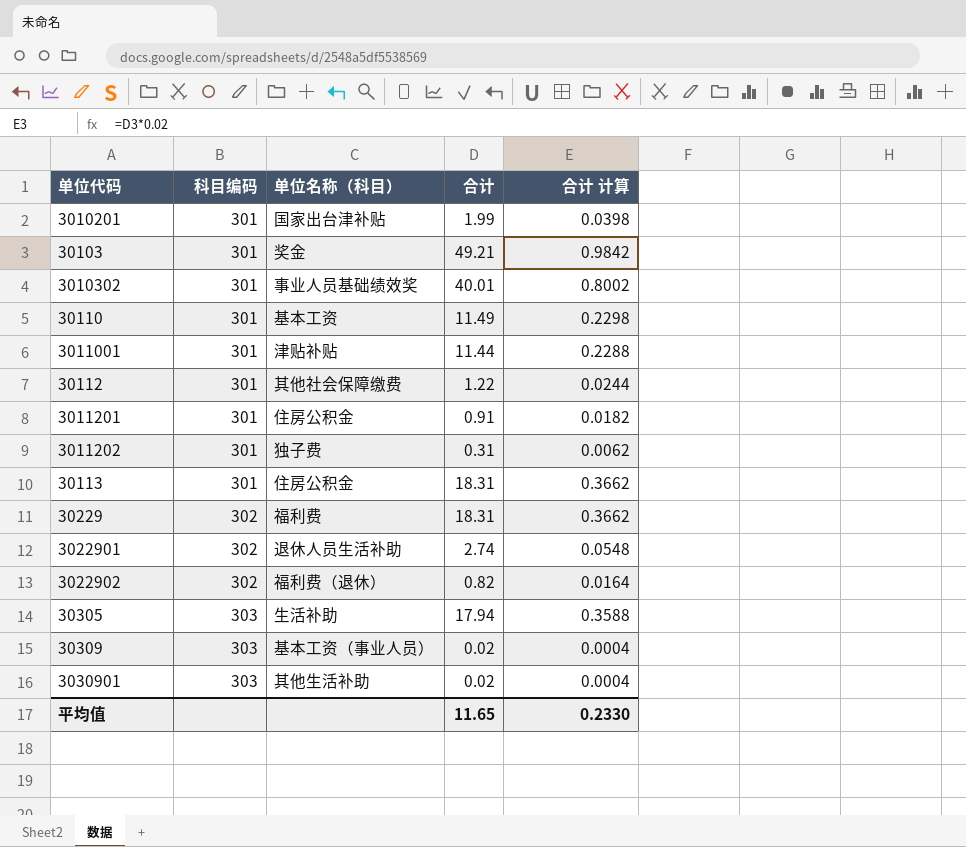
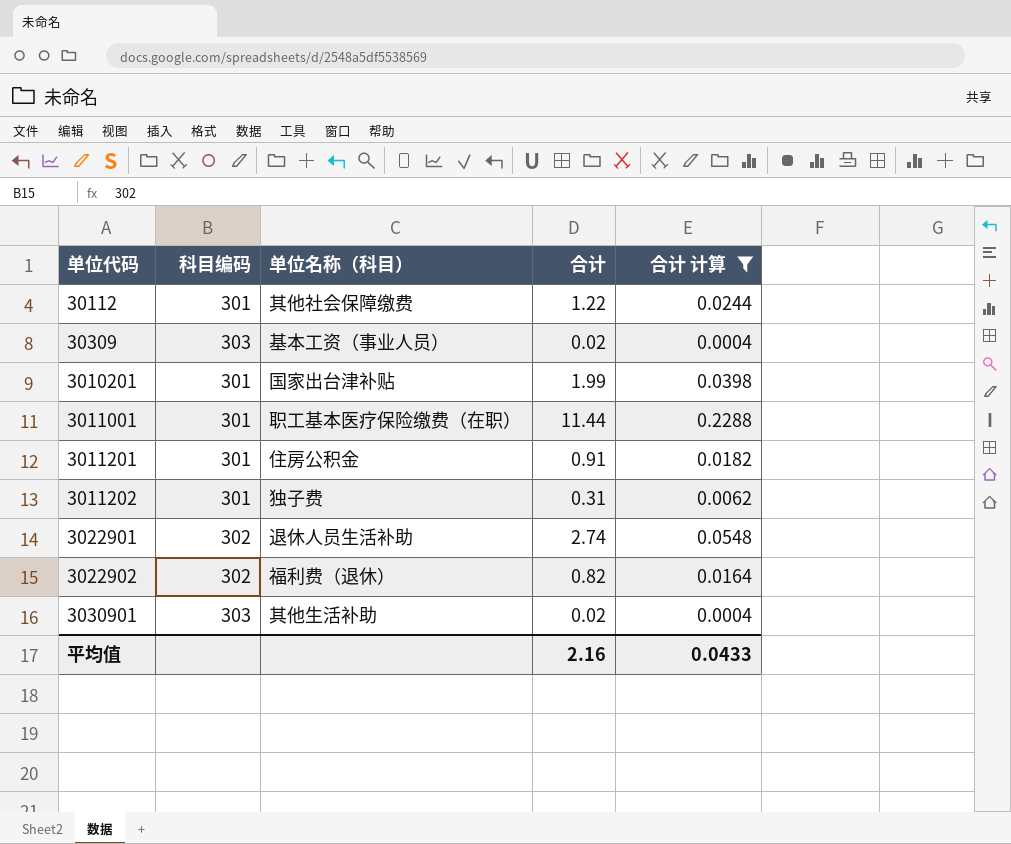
filter: none -> 合计 计算 <= 0.2288
row order: 科目编码 ascending -> 单位代码 ascending
3011001 | 单位名称（科目）: 津贴补贴 -> 职工基本医疗保险缴费（在职）
平均值 | 合计: 11.65 -> 2.16
平均值 | 合计 计算: 0.2330 -> 0.0433

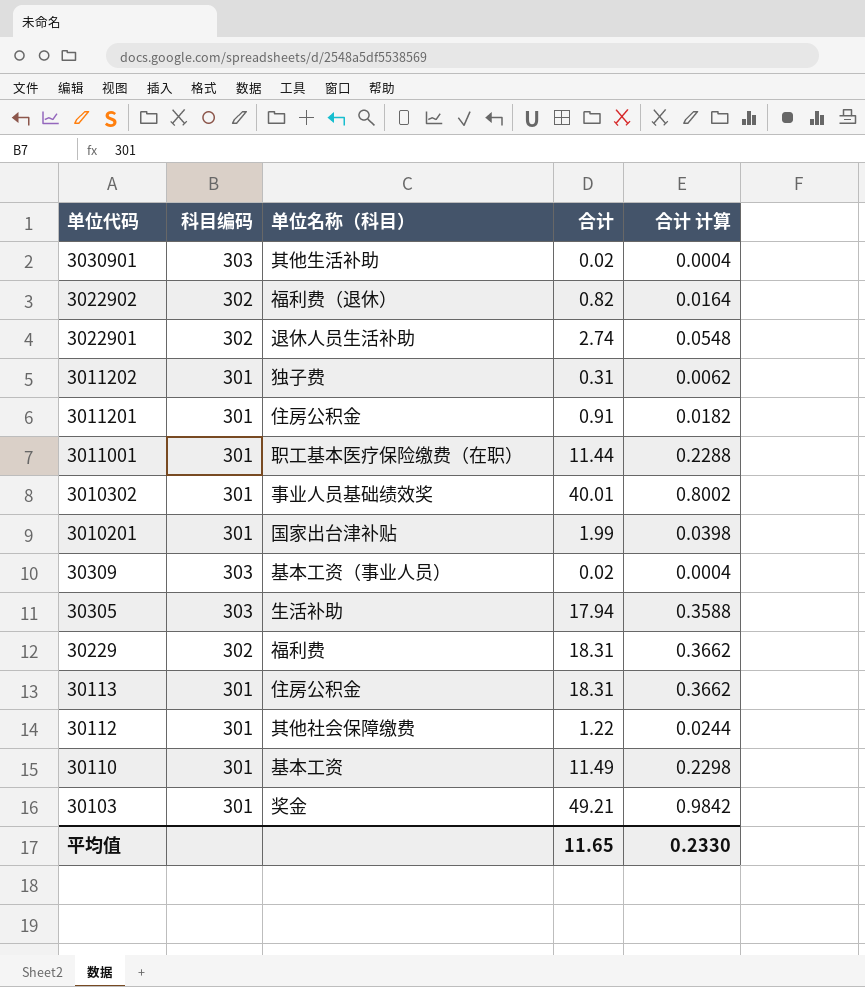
filter: 合计 计算 <= 0.2288 -> none
row order: 单位代码 ascending -> 单位代码 descending
平均值 | 合计: 2.16 -> 11.65
平均值 | 合计 计算: 0.0433 -> 0.2330

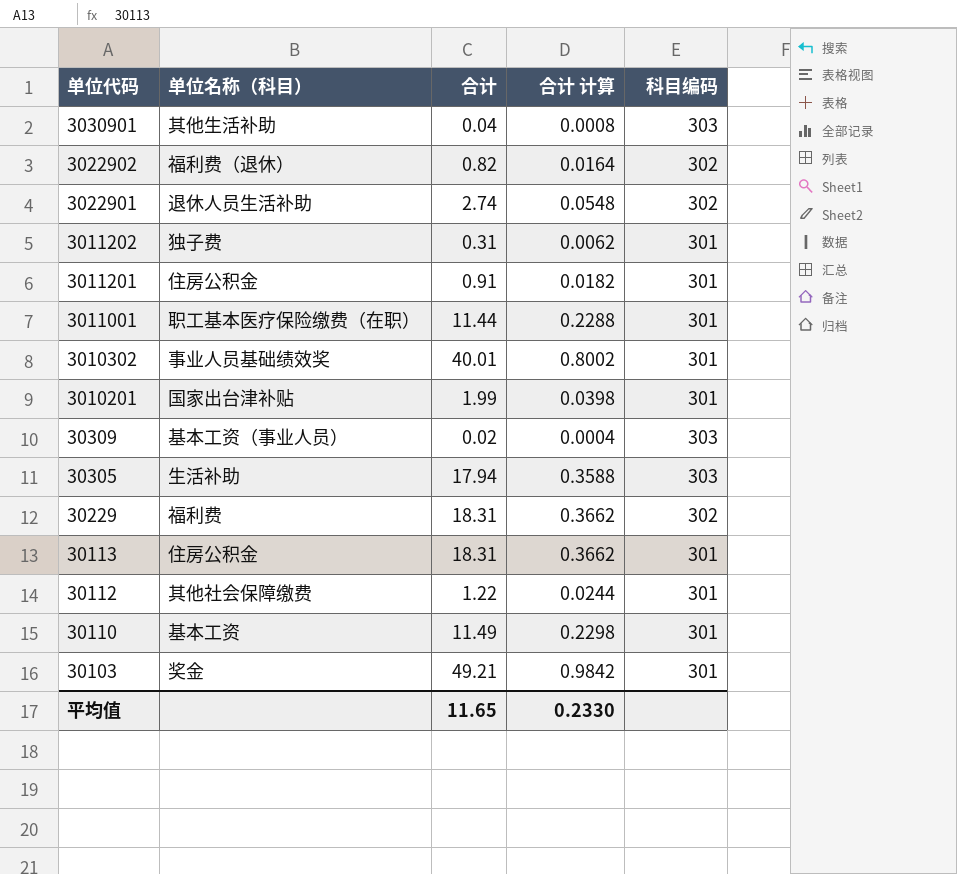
column 科目编码 | position: 2 -> 5
3030901 | 合计: 0.02 -> 0.04
3030901 | 合计 计算: 0.0004 -> 0.0008

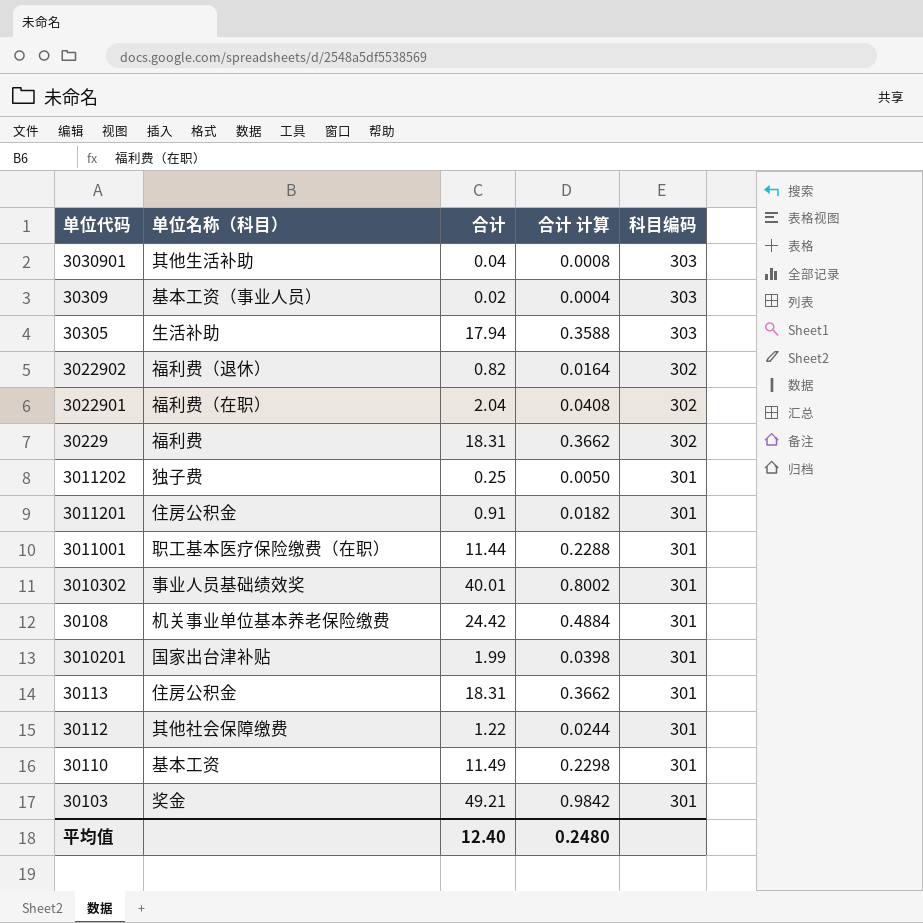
row order: 单位代码 descending -> 科目编码 descending
3022901 | 单位名称（科目）: 退休人员生活补助 -> 福利费（在职）
3022901 | 合计: 2.74 -> 2.04
3022901 | 合计 计算: 0.0548 -> 0.0408
3011202 | 合计: 0.31 -> 0.25
3011202 | 合计 计算: 0.0062 -> 0.0050
row 30108: none -> 机关事业单位基本养老保险缴费 | 24.42 | 0.4884 | 301
平均值 | 合计: 11.65 -> 12.40
平均值 | 合计 计算: 0.2330 -> 0.2480

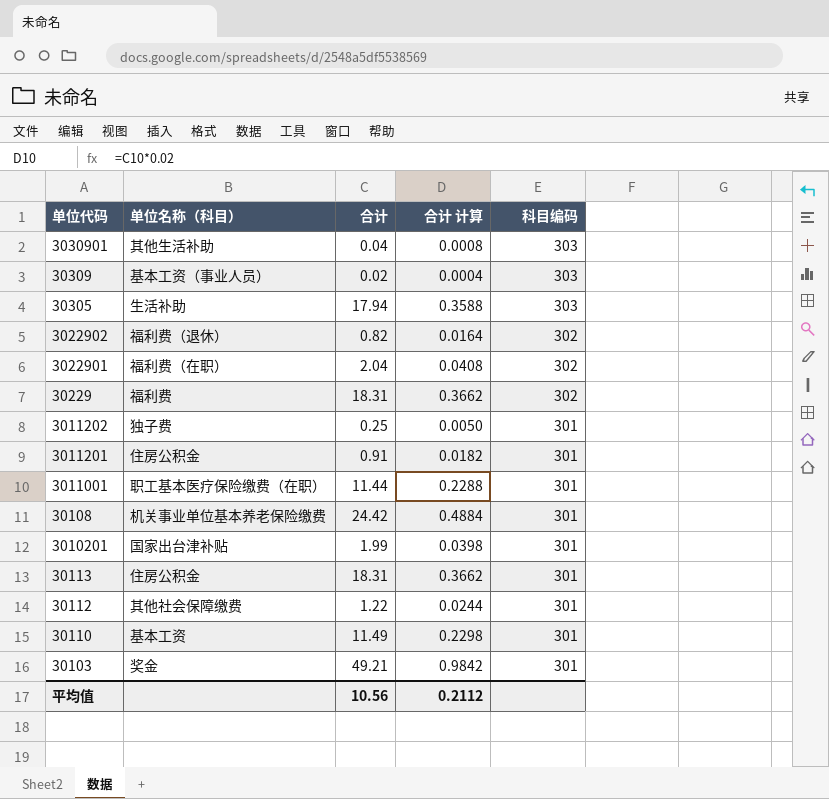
row 3010302: 事业人员基础绩效奖 | 40.01 | 0.8002 | 301 -> none
平均值 | 合计: 12.40 -> 10.56
平均值 | 合计 计算: 0.2480 -> 0.2112

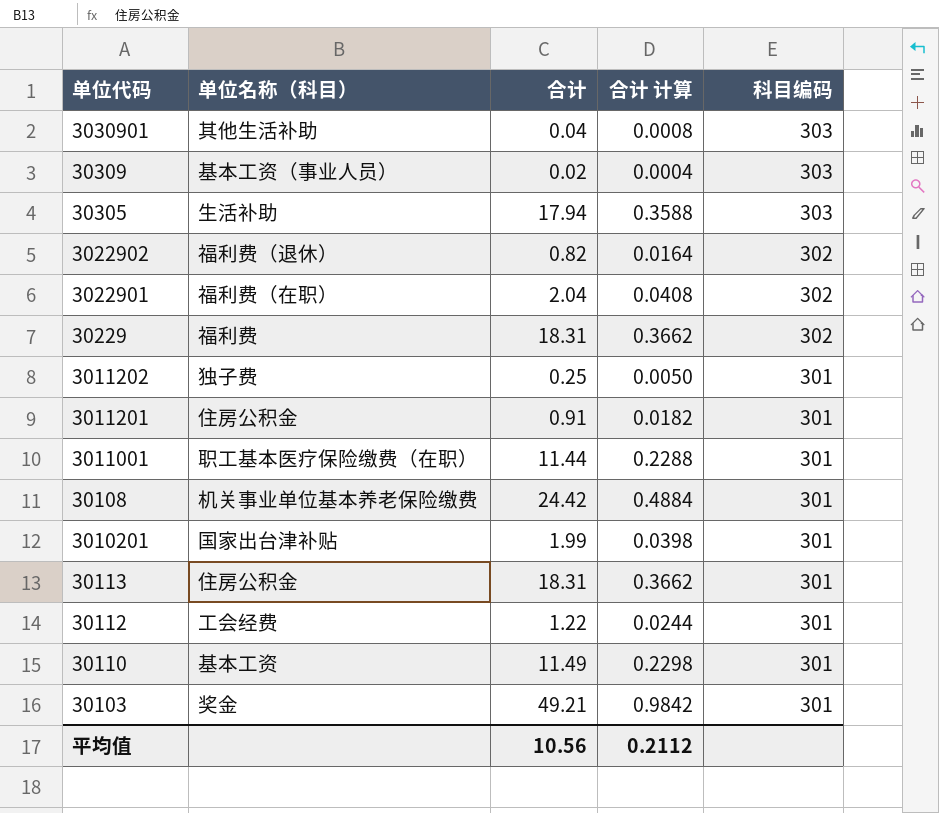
30112 | 单位名称（科目）: 其他社会保障缴费 -> 工会经费

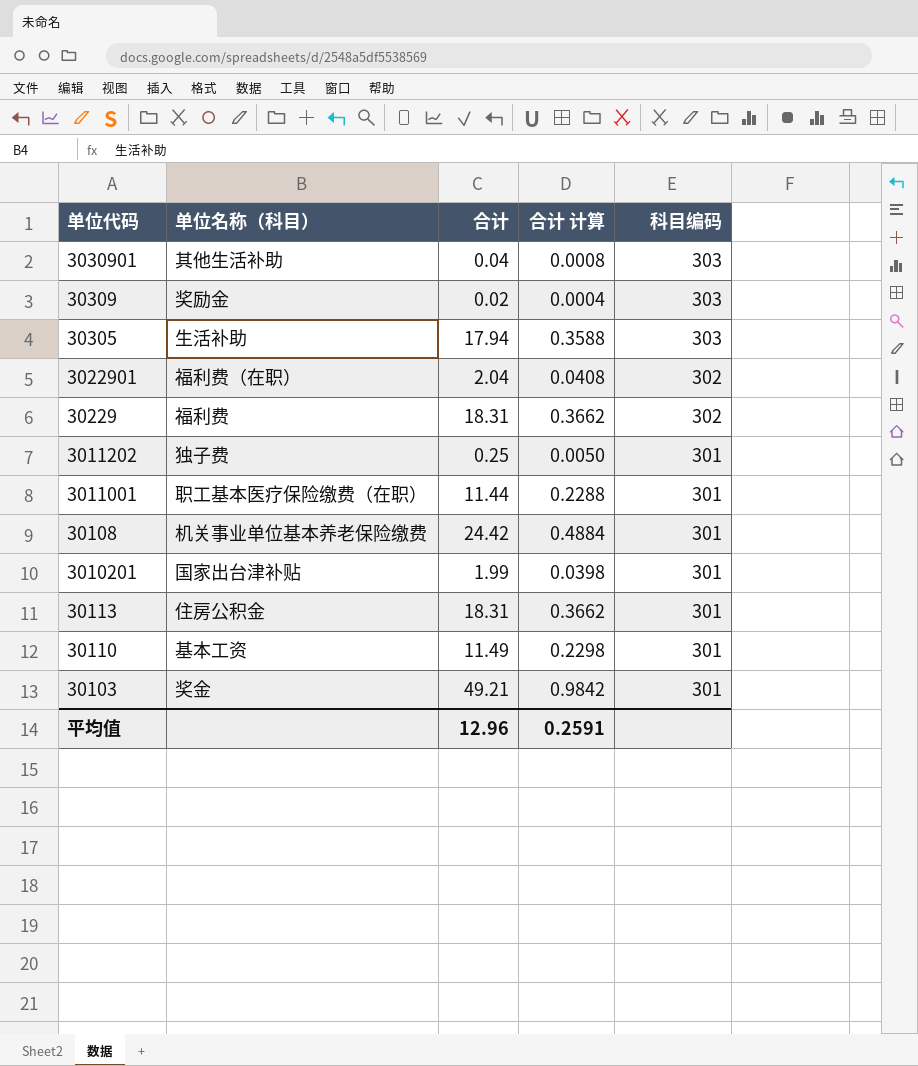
row 3022902: 福利费（退休） | 0.82 | 0.0164 | 302 -> none
row 3011201: 住房公积金 | 0.91 | 0.0182 | 301 -> none
row 30112: 工会经费 | 1.22 | 0.0244 | 301 -> none
30309 | 单位名称（科目）: 基本工资（事业人员） -> 奖励金
平均值 | 合计: 10.56 -> 12.96
平均值 | 合计 计算: 0.2112 -> 0.2591

